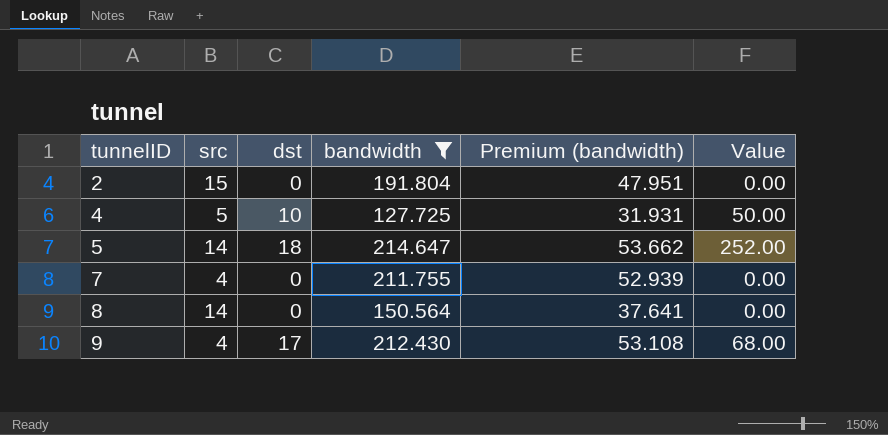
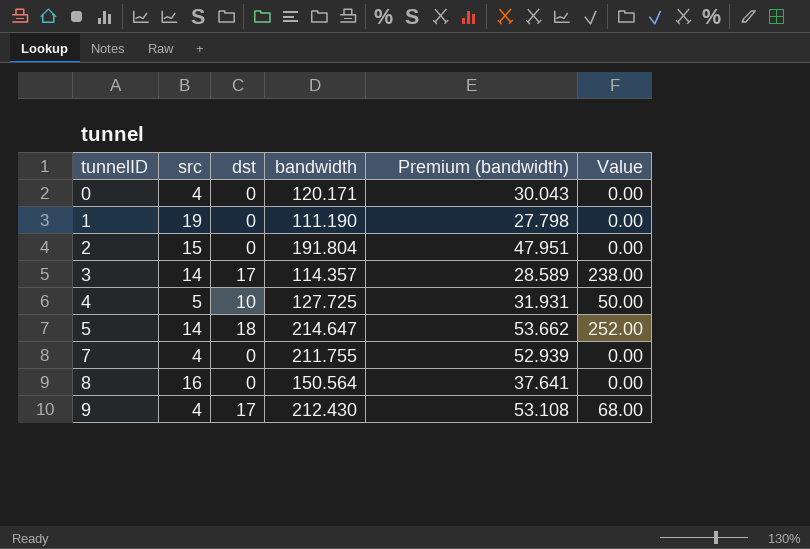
filter: bandwidth >= 127.725 -> none
8 | src: 14 -> 16

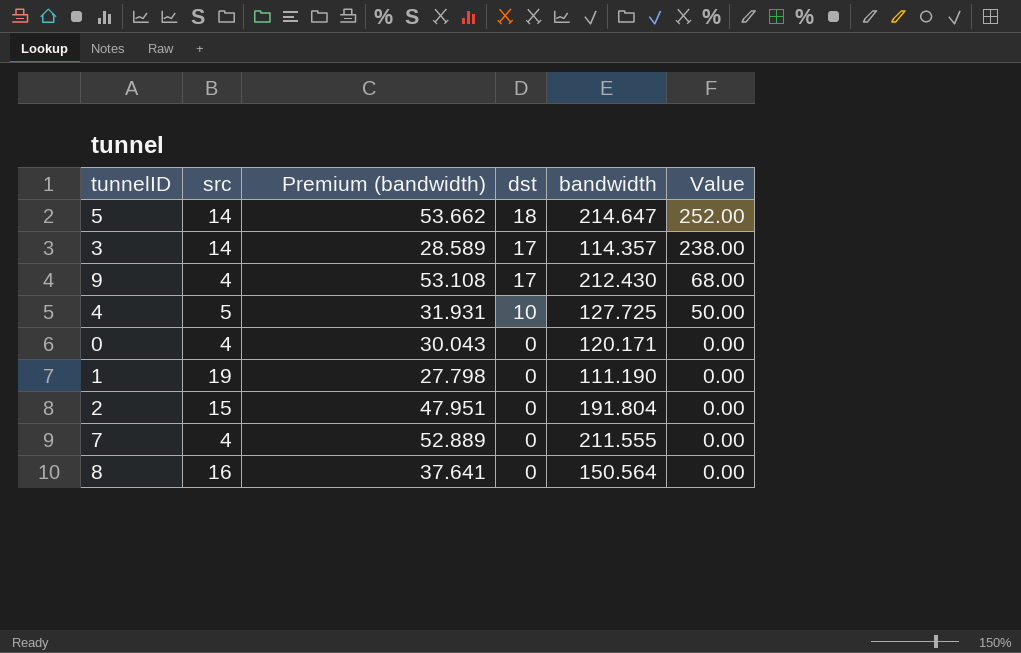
row order: tunnelID ascending -> dst descending
column Premium (bandwidth) | position: 5 -> 3
7 | Premium (bandwidth): 52.939 -> 52.889
7 | bandwidth: 211.755 -> 211.555

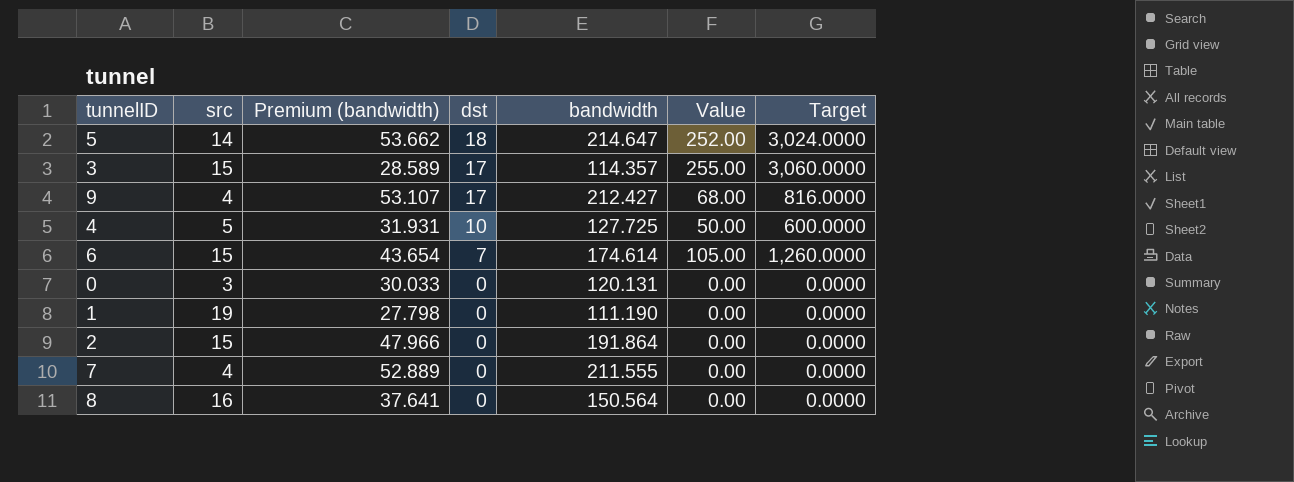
column Target | formula: none -> [Value] * 12
3 | src: 14 -> 15
3 | Value: 238.00 -> 255.00
9 | Premium (bandwidth): 53.108 -> 53.107
9 | bandwidth: 212.430 -> 212.427
row 6: none -> 15 | 43.654 | 7 | 174.614 | 105.00 | 1,260.0000
0 | src: 4 -> 3
0 | Premium (bandwidth): 30.043 -> 30.033
0 | bandwidth: 120.171 -> 120.131
2 | Premium (bandwidth): 47.951 -> 47.966
2 | bandwidth: 191.804 -> 191.864

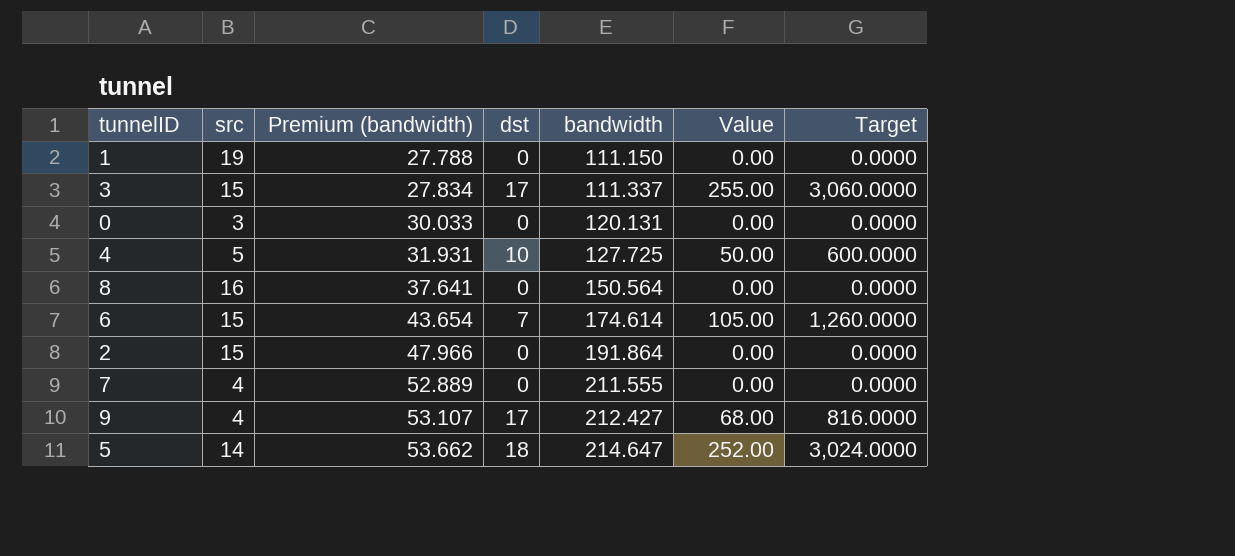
row order: dst descending -> Premium (bandwidth) ascending
1 | Premium (bandwidth): 27.798 -> 27.788
1 | bandwidth: 111.190 -> 111.150
3 | Premium (bandwidth): 28.589 -> 27.834
3 | bandwidth: 114.357 -> 111.337

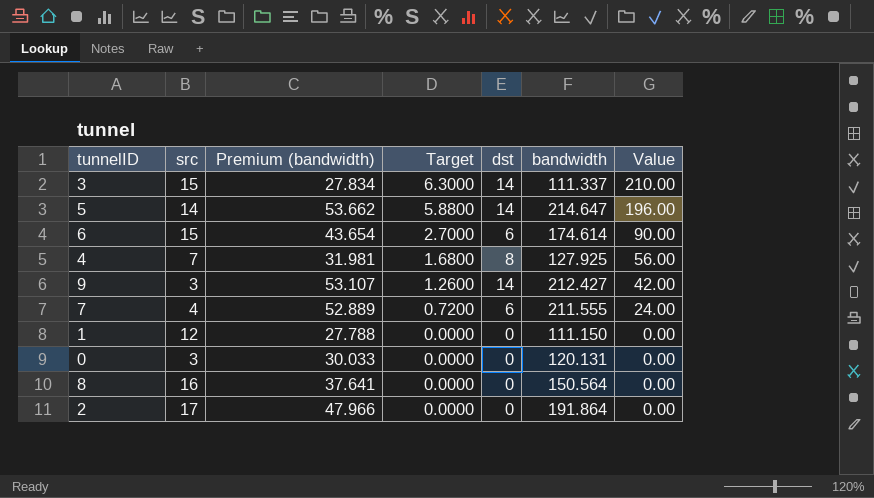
row order: Premium (bandwidth) ascending -> Target descending
column Target | formula: [Value] * 12 -> [Value] * 0.03
column Target | position: 7 -> 4
3 | dst: 17 -> 14
3 | Value: 255.00 -> 210.00
5 | dst: 18 -> 14
5 | Value: 252.00 -> 196.00
6 | dst: 7 -> 6
6 | Value: 105.00 -> 90.00
4 | src: 5 -> 7
4 | Premium (bandwidth): 31.931 -> 31.981
4 | dst: 10 -> 8
4 | bandwidth: 127.725 -> 127.925
4 | Value: 50.00 -> 56.00
9 | src: 4 -> 3
9 | dst: 17 -> 14
9 | Value: 68.00 -> 42.00
7 | dst: 0 -> 6
7 | Value: 0.00 -> 24.00
1 | src: 19 -> 12
2 | src: 15 -> 17

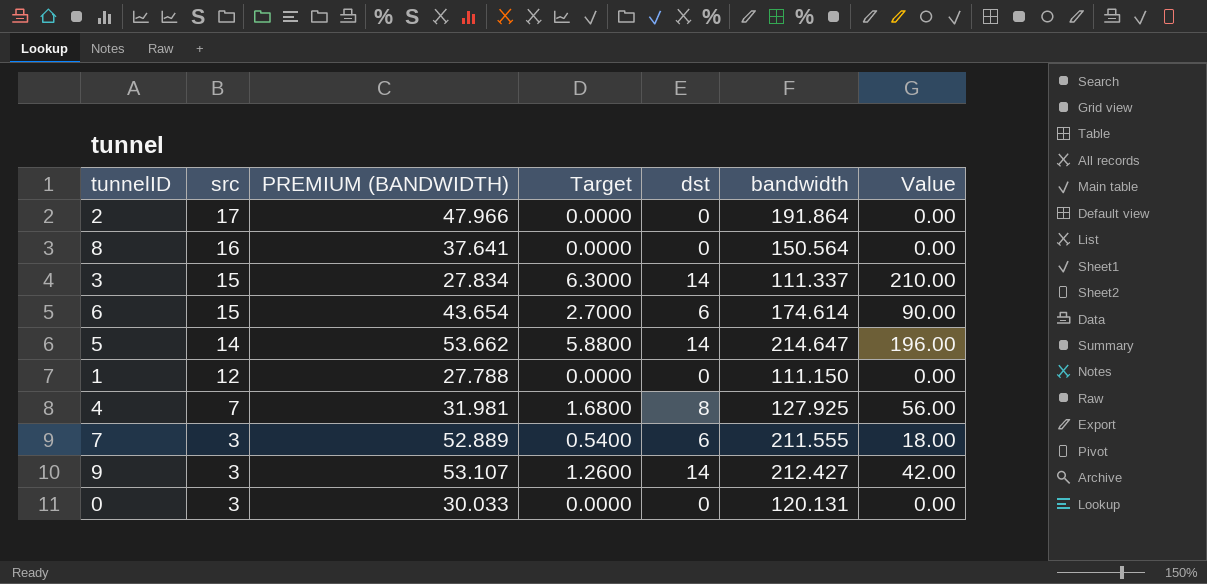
row order: Target descending -> src descending
column name: Premium (bandwidth) -> PREMIUM (BANDWIDTH)
7 | src: 4 -> 3
7 | Target: 0.7200 -> 0.5400
7 | Value: 24.00 -> 18.00

